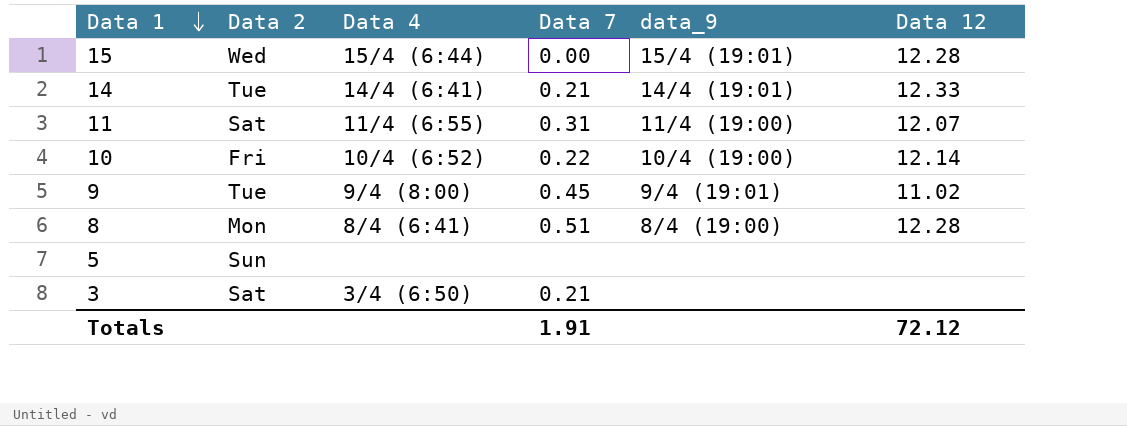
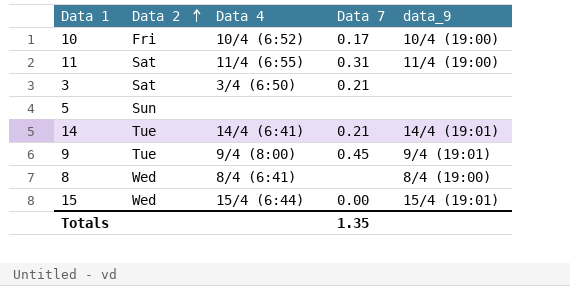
row order: Data 1 descending -> Data 2 ascending
column Data 12 | position: 6 -> none
10 | Data 7: 0.22 -> 0.17
8 | Data 2: Mon -> Wed
8 | Data 7: 0.51 -> none
Totals | Data 7: 1.91 -> 1.35

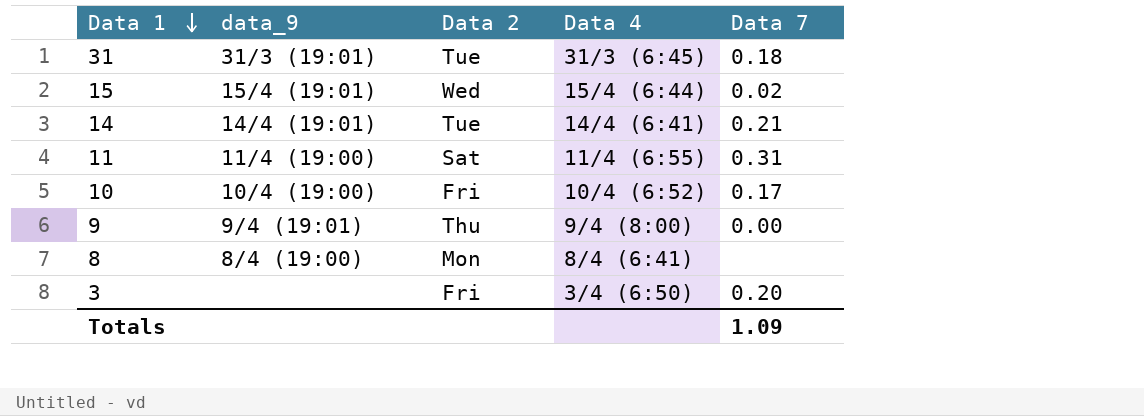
row order: Data 2 ascending -> Data 1 descending
column data_9 | position: 5 -> 2
row 5: Sun | none | none | none -> none
row 31: none -> 31/3 (19:01) | Tue | 31/3 (6:45) | 0.18
15 | Data 7: 0.00 -> 0.02
9 | Data 2: Tue -> Thu
9 | Data 7: 0.45 -> 0.00
8 | Data 2: Wed -> Mon
3 | Data 2: Sat -> Fri
3 | Data 7: 0.21 -> 0.20
Totals | Data 7: 1.35 -> 1.09

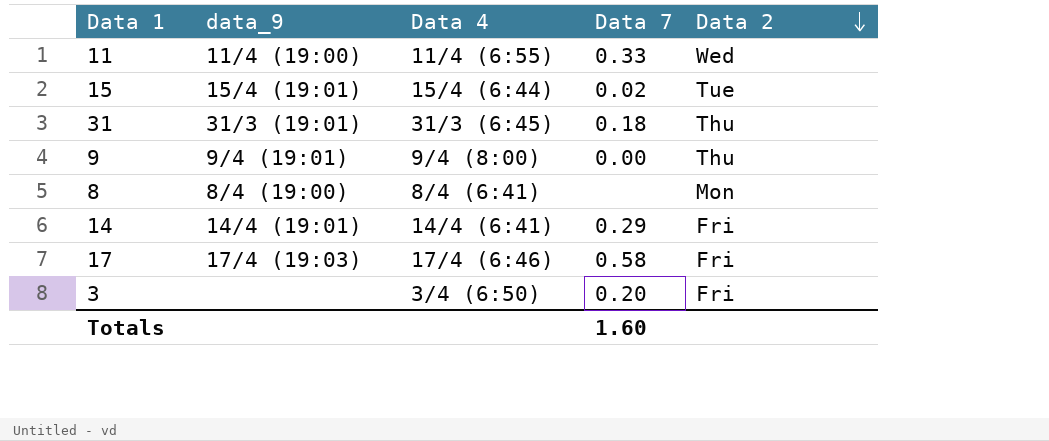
row order: Data 1 descending -> Data 2 descending
column Data 2 | position: 3 -> 5
row 10: 10/4 (19:00) | Fri | 10/4 (6:52) | 0.17 -> none
11 | Data 7: 0.31 -> 0.33
11 | Data 2: Sat -> Wed
15 | Data 2: Wed -> Tue
31 | Data 2: Tue -> Thu
14 | Data 7: 0.21 -> 0.29
14 | Data 2: Tue -> Fri
row 17: none -> 17/4 (19:03) | 17/4 (6:46) | 0.58 | Fri
Totals | Data 7: 1.09 -> 1.60

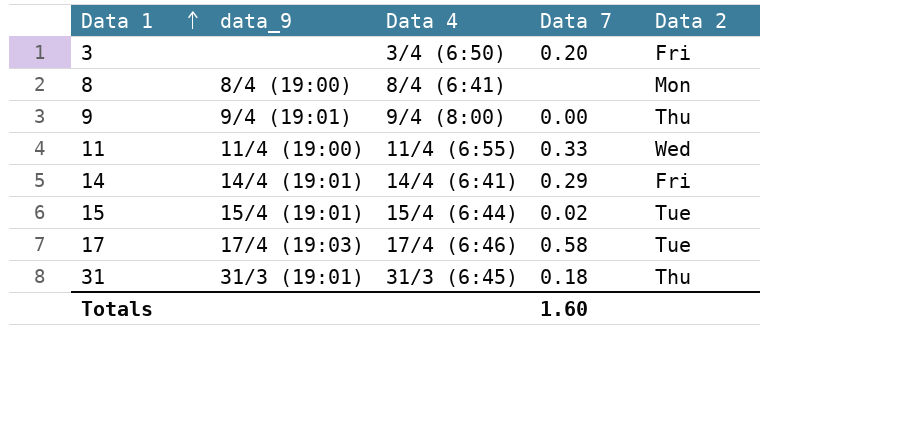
row order: Data 2 descending -> Data 1 ascending
17 | Data 2: Fri -> Tue

